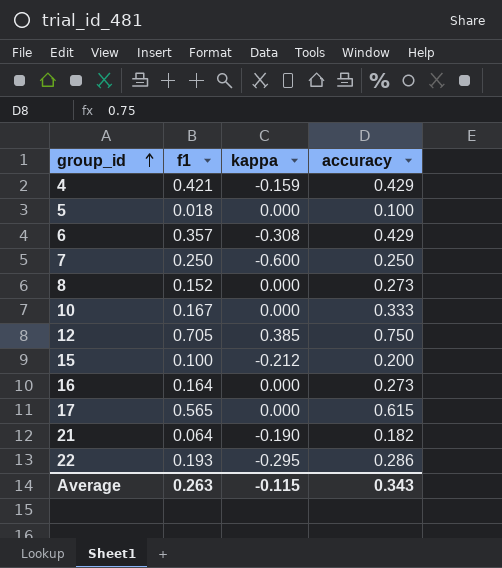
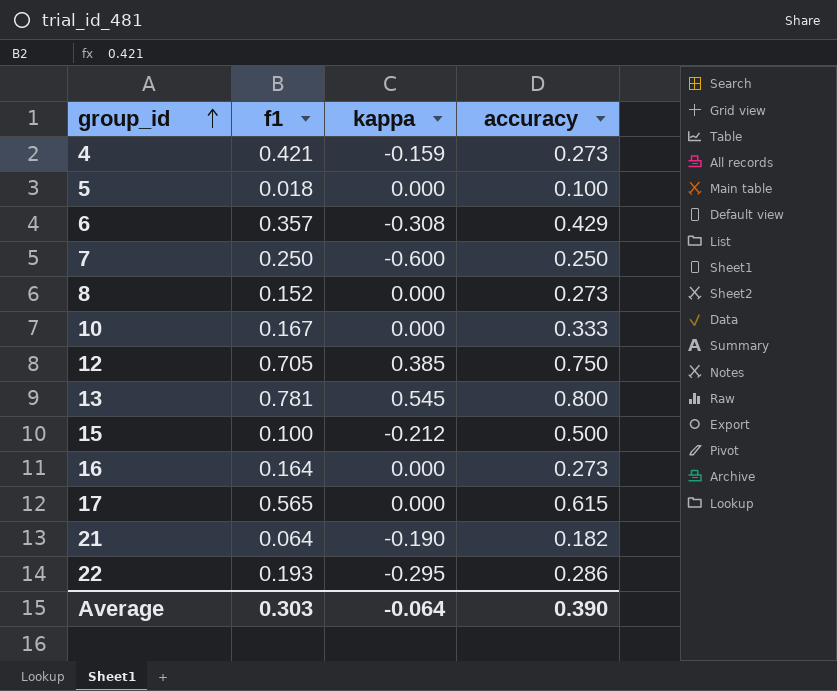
4 | accuracy: 0.429 -> 0.273
row 13: none -> 0.781 | 0.545 | 0.800
15 | accuracy: 0.200 -> 0.500
Average | f1: 0.263 -> 0.303
Average | kappa: -0.115 -> -0.064
Average | accuracy: 0.343 -> 0.390

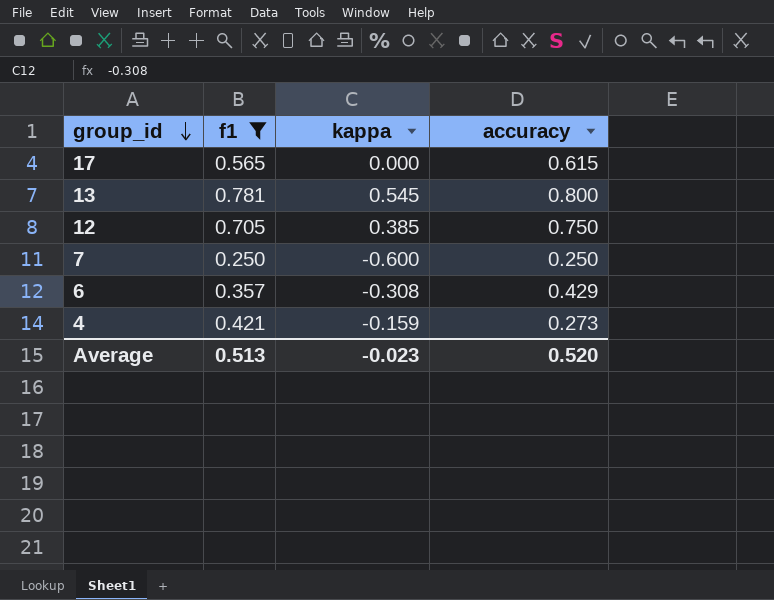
filter: none -> f1 >= 0.250
row order: group_id ascending -> group_id descending
Average | f1: 0.303 -> 0.513
Average | kappa: -0.064 -> -0.023
Average | accuracy: 0.390 -> 0.520

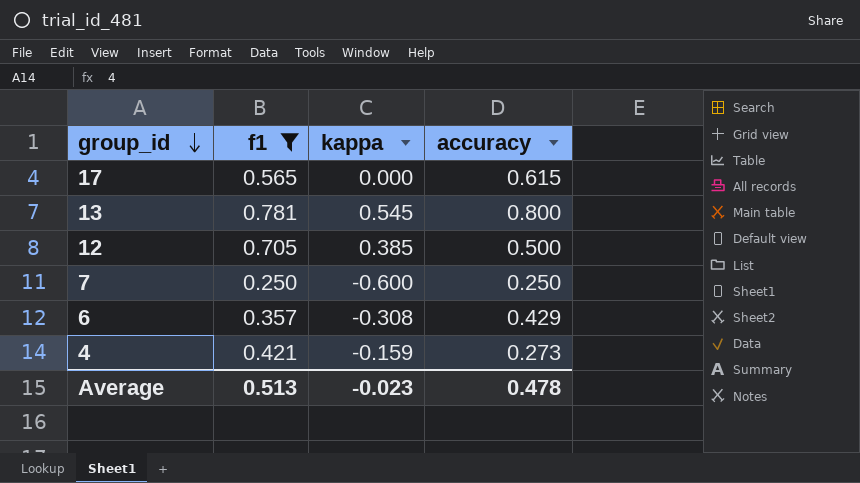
12 | accuracy: 0.750 -> 0.500
Average | accuracy: 0.520 -> 0.478

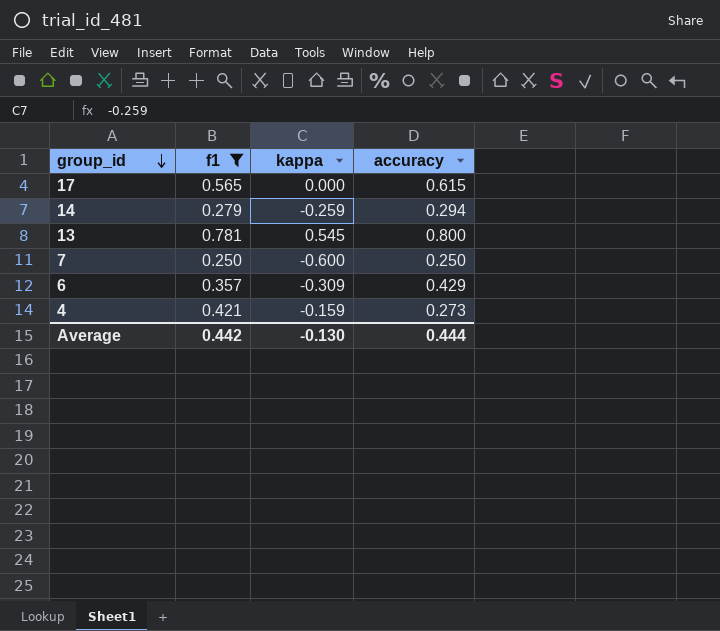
row 12: 0.705 | 0.385 | 0.500 -> none
row 14: none -> 0.279 | -0.259 | 0.294
6 | kappa: -0.308 -> -0.309
Average | f1: 0.513 -> 0.442
Average | kappa: -0.023 -> -0.130
Average | accuracy: 0.478 -> 0.444

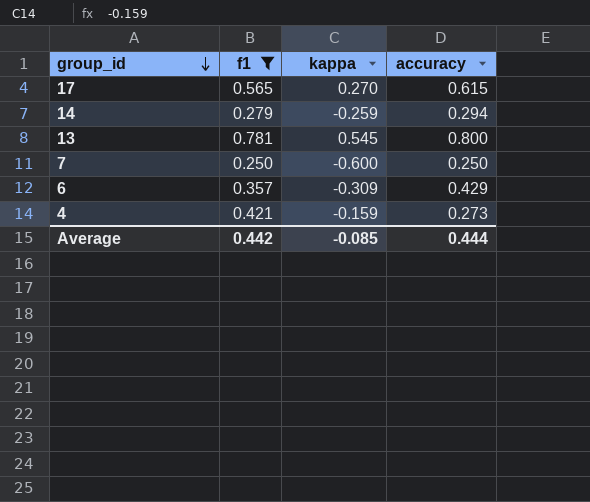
17 | kappa: 0.000 -> 0.270
Average | kappa: -0.130 -> -0.085

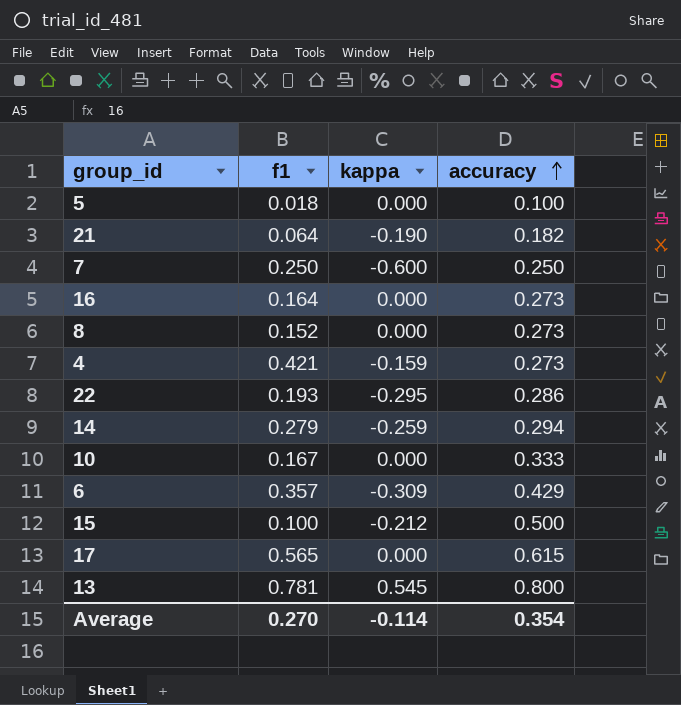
filter: f1 >= 0.250 -> none
row order: group_id descending -> accuracy ascending
17 | kappa: 0.270 -> 0.000
Average | f1: 0.442 -> 0.270
Average | kappa: -0.085 -> -0.114
Average | accuracy: 0.444 -> 0.354

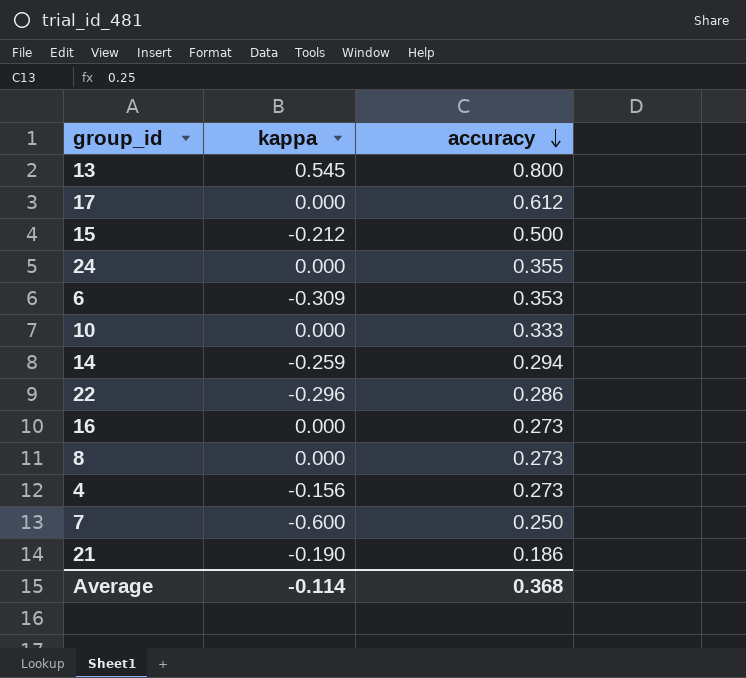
row order: accuracy ascending -> accuracy descending
column f1 | position: 2 -> none
row 5: 0.018 | 0.000 | 0.100 -> none
17 | accuracy: 0.615 -> 0.612
row 24: none -> 0.000 | 0.355
6 | accuracy: 0.429 -> 0.353
22 | kappa: -0.295 -> -0.296
4 | kappa: -0.159 -> -0.156
21 | accuracy: 0.182 -> 0.186
Average | accuracy: 0.354 -> 0.368

